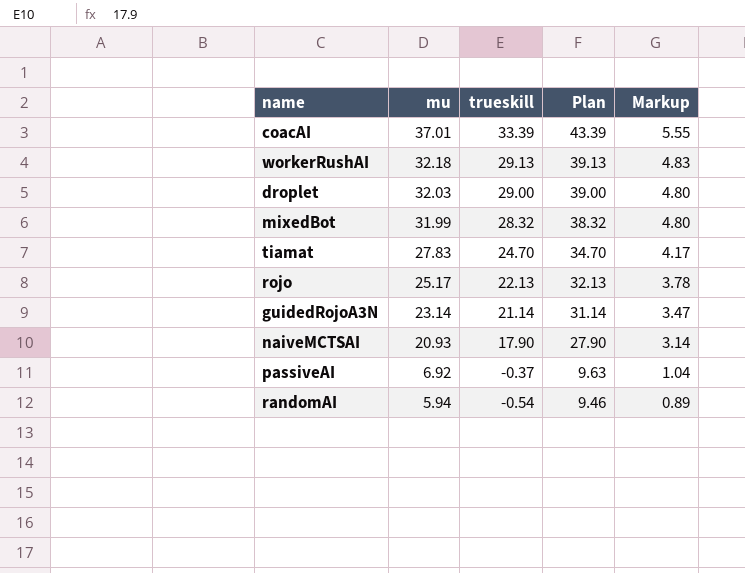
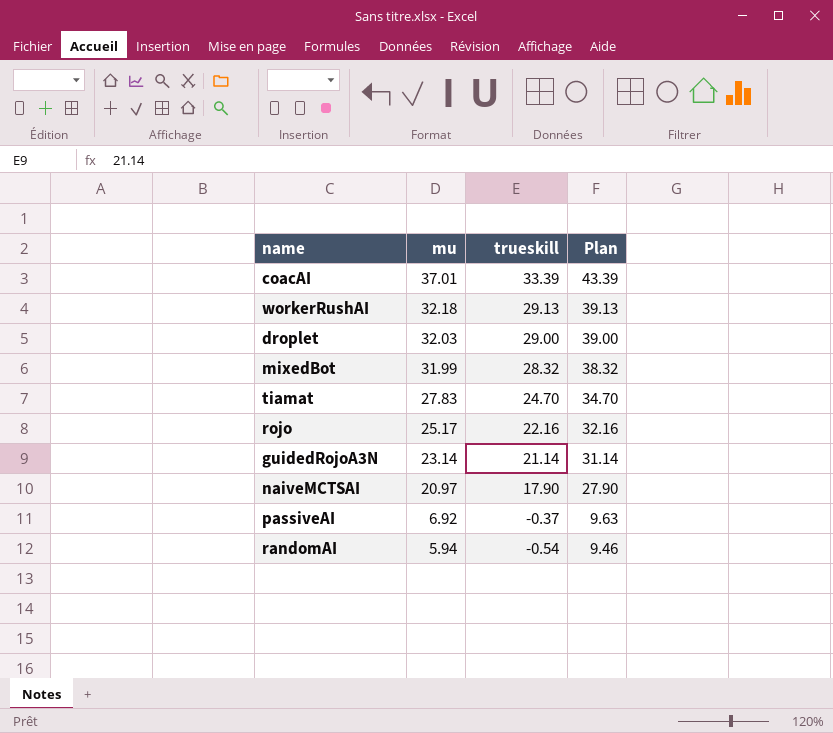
column Markup | formula: [mu] * 0.15 -> none
rojo | trueskill: 22.13 -> 22.16
rojo | Plan: 32.13 -> 32.16
naiveMCTSAI | mu: 20.93 -> 20.97

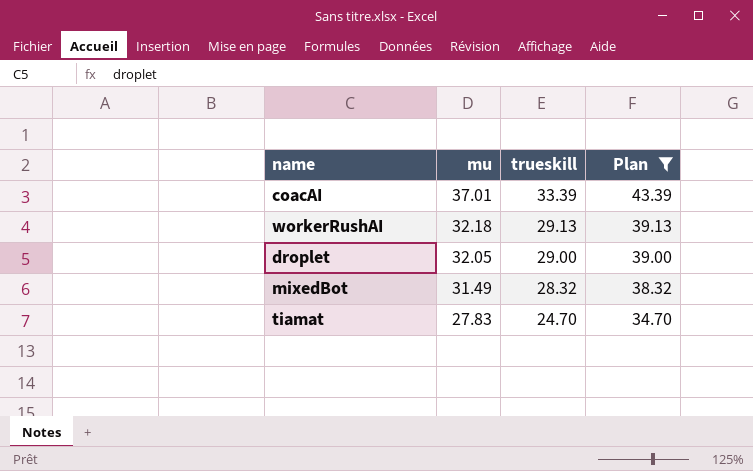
filter: none -> Plan >= 34.70
droplet | mu: 32.03 -> 32.05
mixedBot | mu: 31.99 -> 31.49

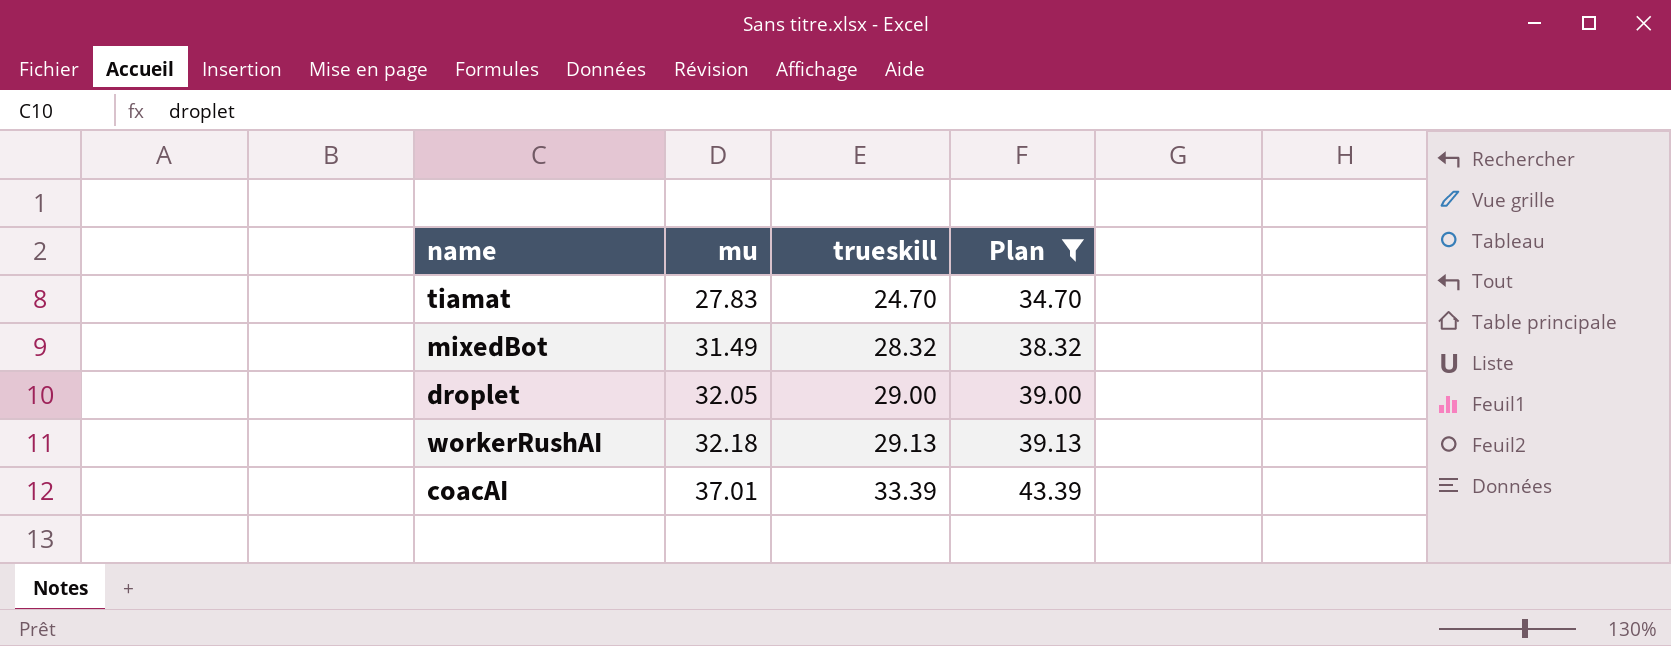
row order: mu descending -> mu ascending

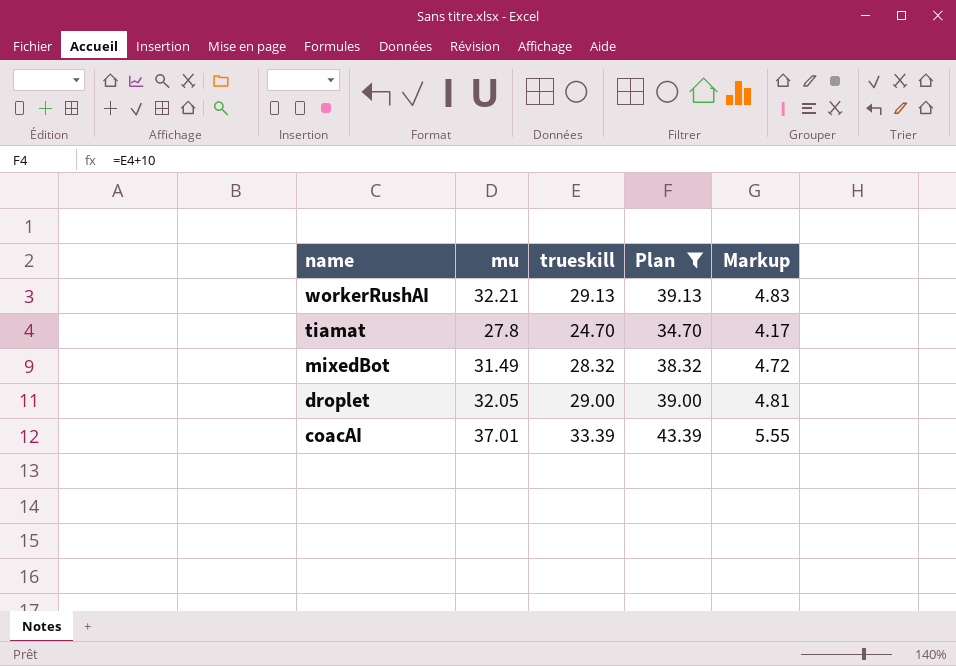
row order: mu ascending -> name descending
column Markup | formula: none -> [mu] * 0.15
workerRushAI | mu: 32.18 -> 32.21
tiamat | mu: 27.83 -> 27.8

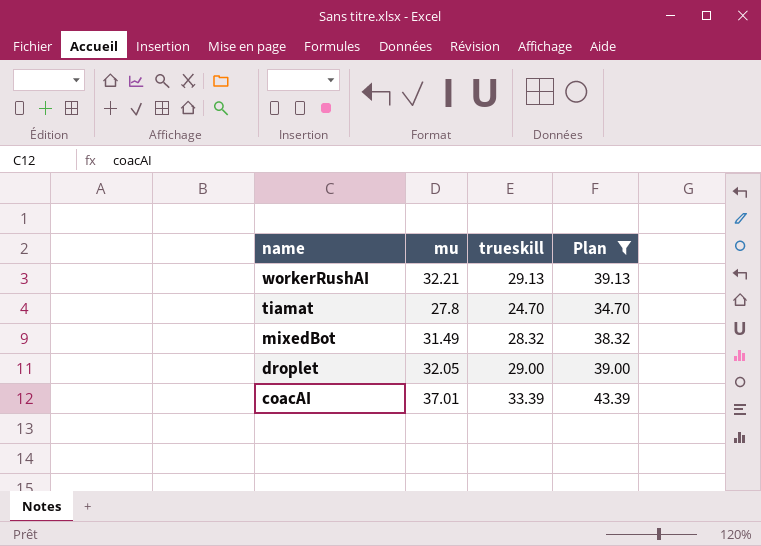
column Markup | formula: [mu] * 0.15 -> none

